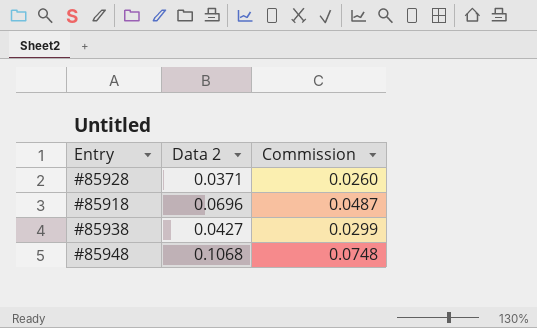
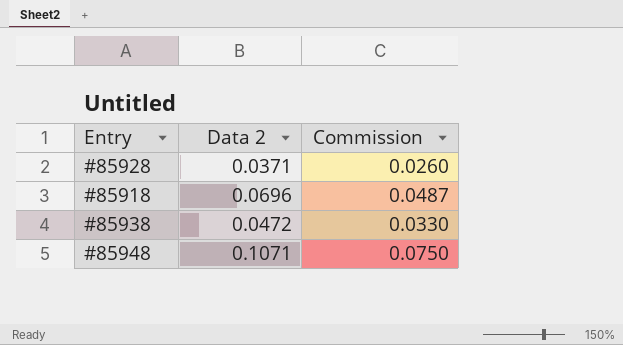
#85938 | Data 2: 0.0427 -> 0.0472
#85938 | Commission: 0.0299 -> 0.0330
#85948 | Data 2: 0.1068 -> 0.1071
#85948 | Commission: 0.0748 -> 0.0750

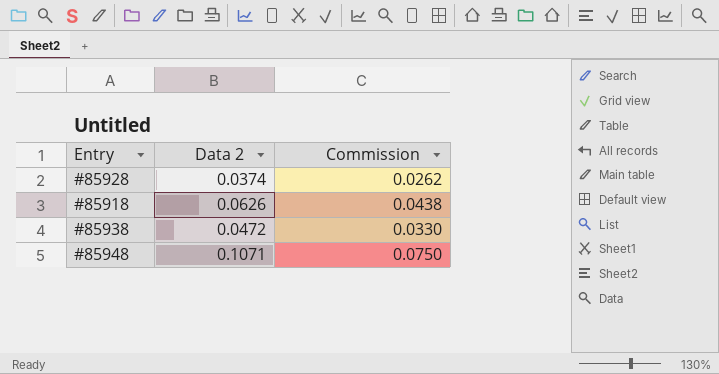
#85928 | Data 2: 0.0371 -> 0.0374
#85928 | Commission: 0.0260 -> 0.0262
#85918 | Data 2: 0.0696 -> 0.0626
#85918 | Commission: 0.0487 -> 0.0438

